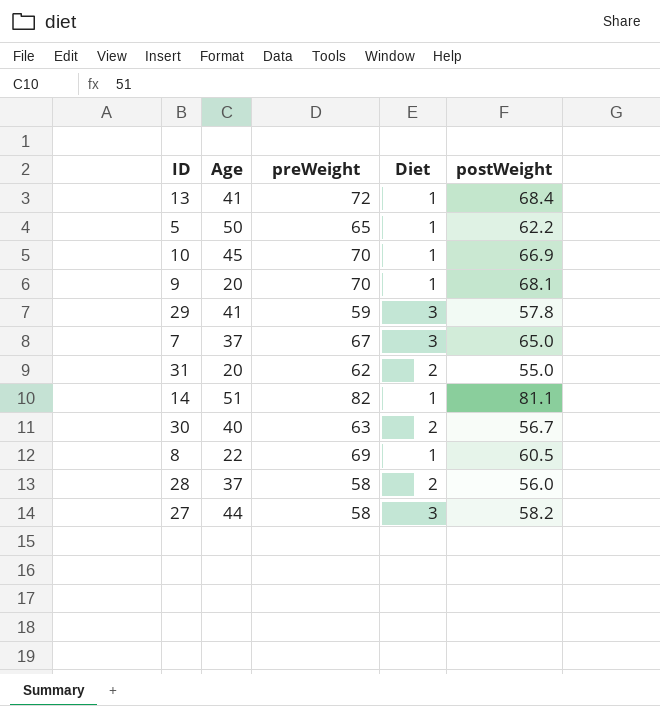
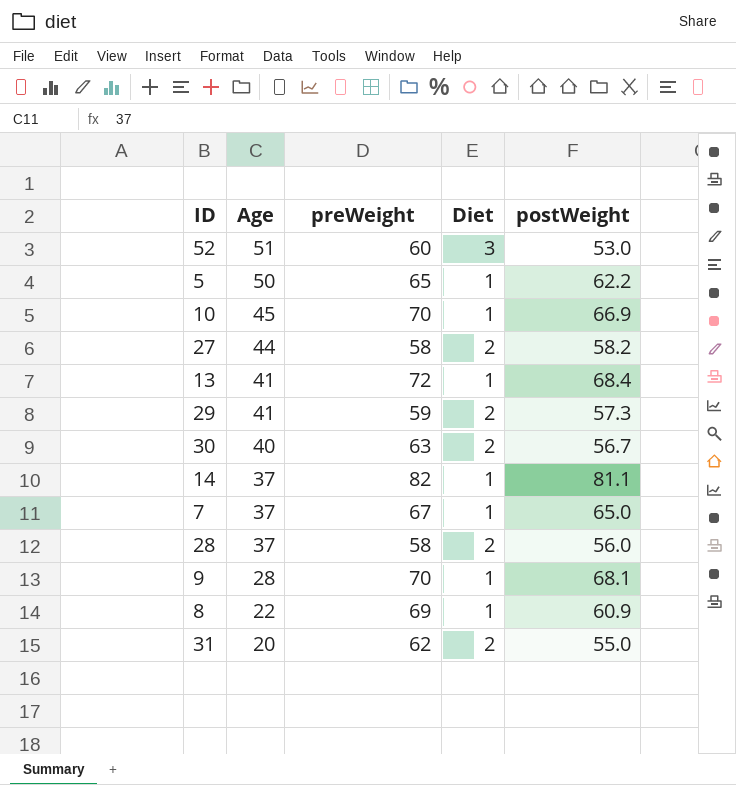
row order: none -> Age descending
row 52: none -> 51 | 60 | 3 | 53.0
27 | Diet: 3 -> 2
29 | Diet: 3 -> 2
29 | postWeight: 57.8 -> 57.3
14 | Age: 51 -> 37
7 | Diet: 3 -> 1
9 | Age: 20 -> 28
8 | postWeight: 60.5 -> 60.9

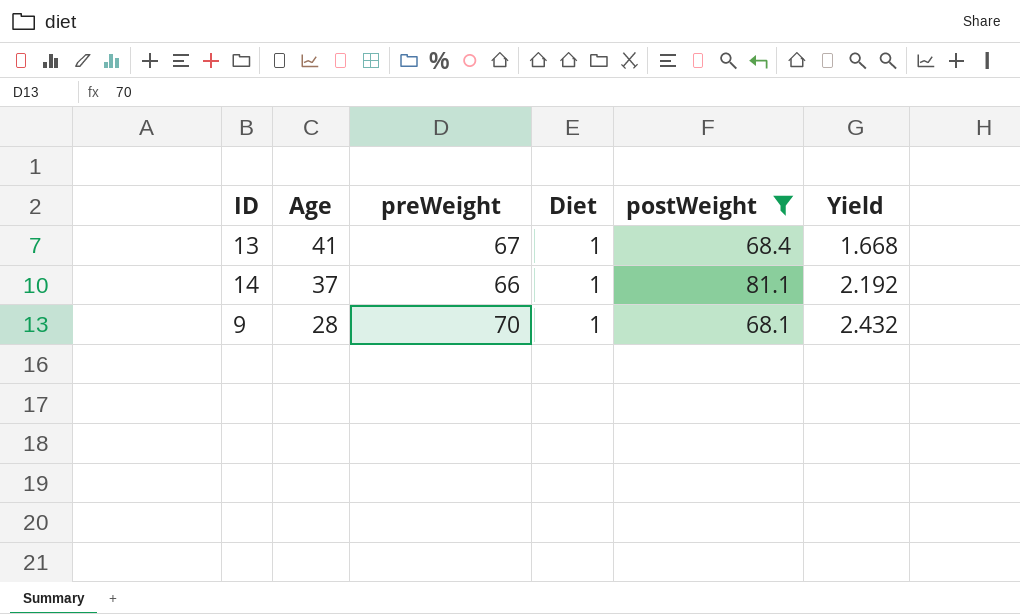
filter: none -> postWeight >= 68.1
column Yield | formula: none -> [postWeight] / [Age]
13 | preWeight: 72 -> 67
14 | preWeight: 82 -> 66

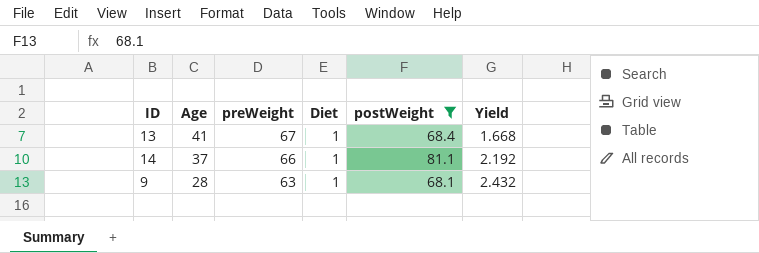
9 | preWeight: 70 -> 63

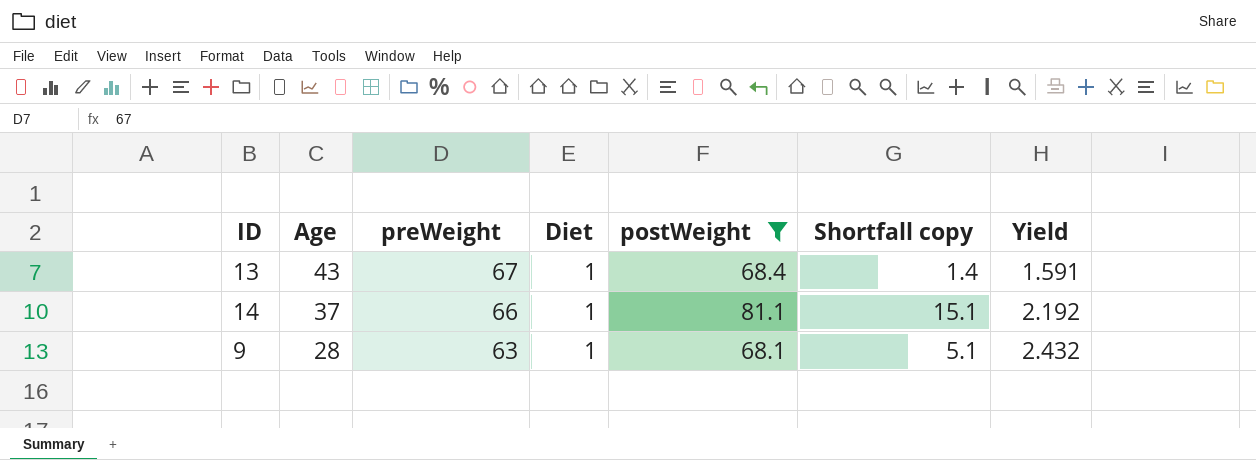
column Shortfall copy | formula: none -> [postWeight] - [preWeight]
13 | Age: 41 -> 43
13 | Yield: 1.668 -> 1.591

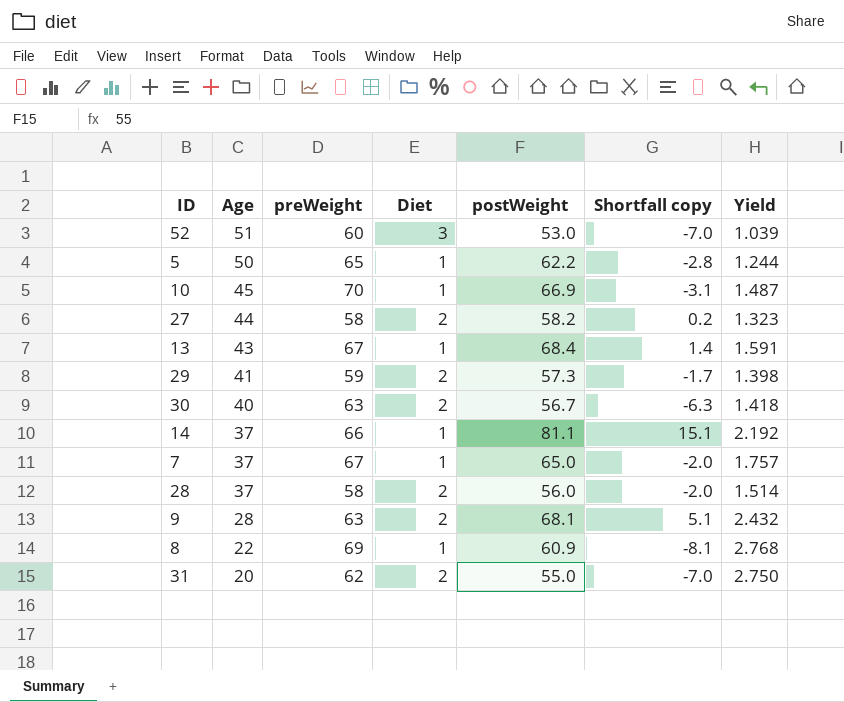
filter: postWeight >= 68.1 -> none
9 | Diet: 1 -> 2

